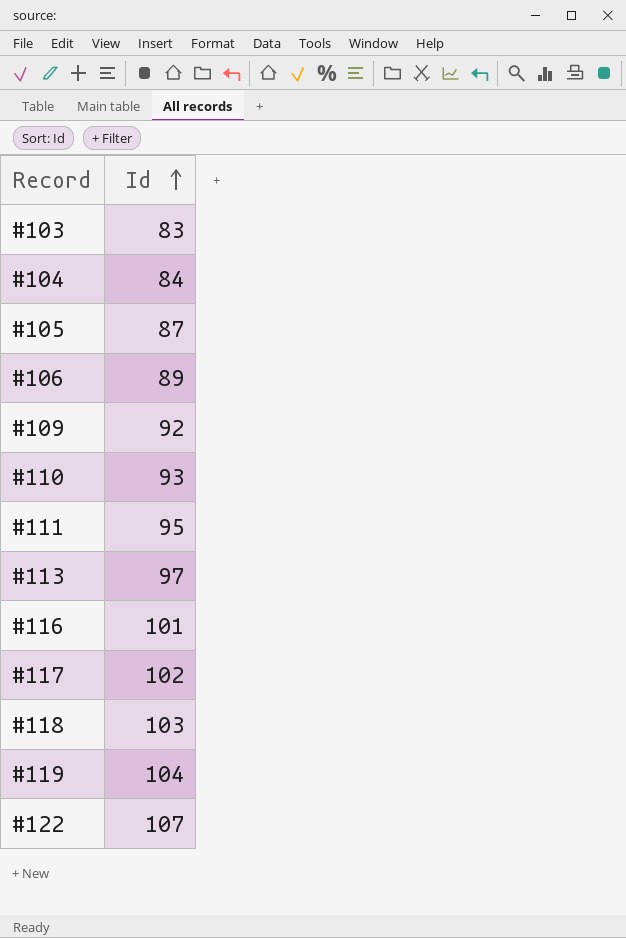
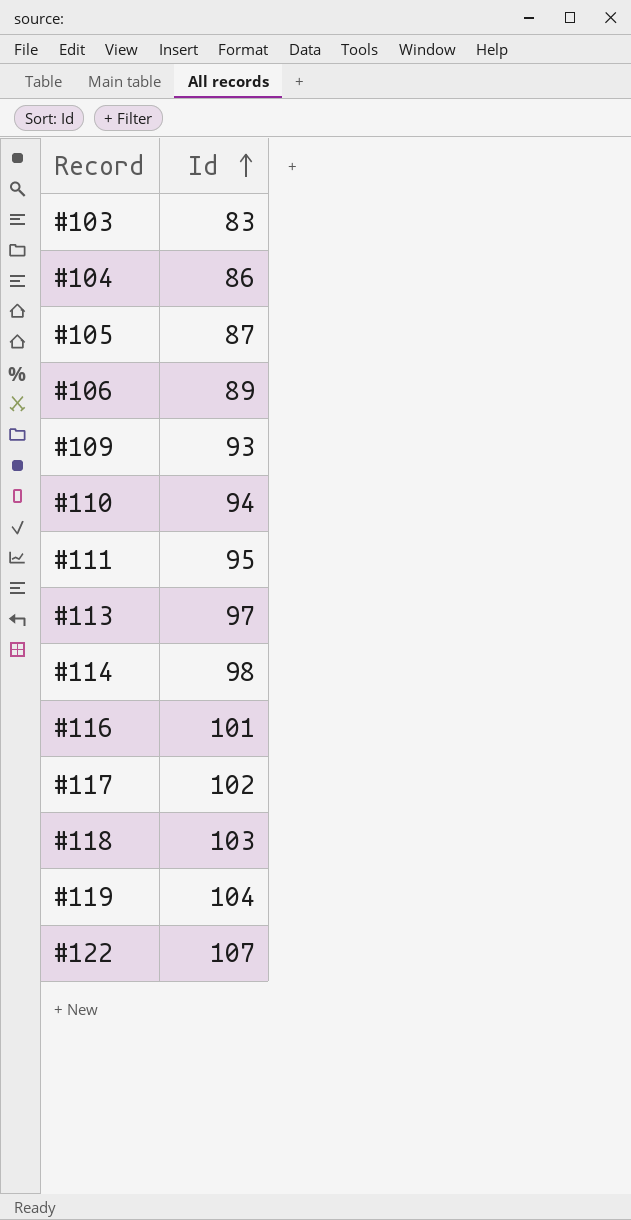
#104 | Id: 84 -> 86
#109 | Id: 92 -> 93
#110 | Id: 93 -> 94
row #114: none -> 98

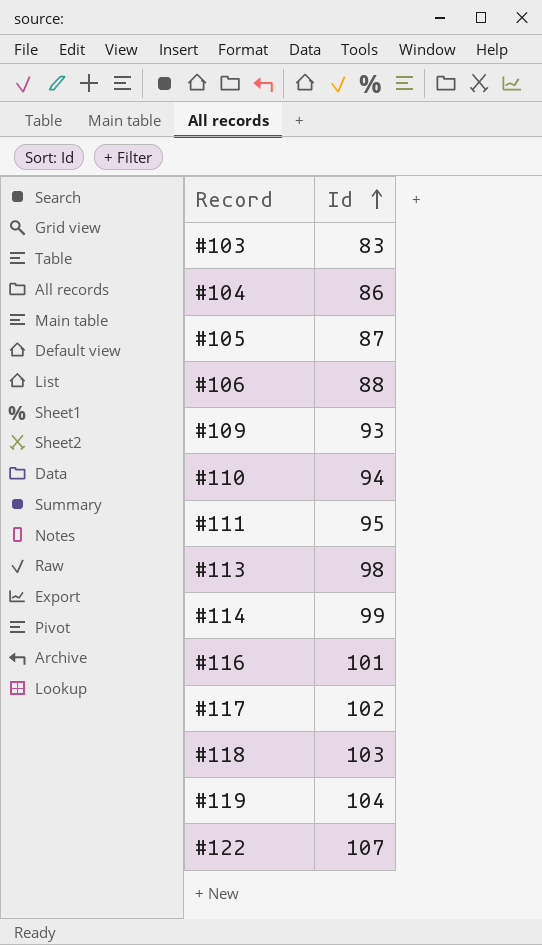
#106 | Id: 89 -> 88
#113 | Id: 97 -> 98
#114 | Id: 98 -> 99

